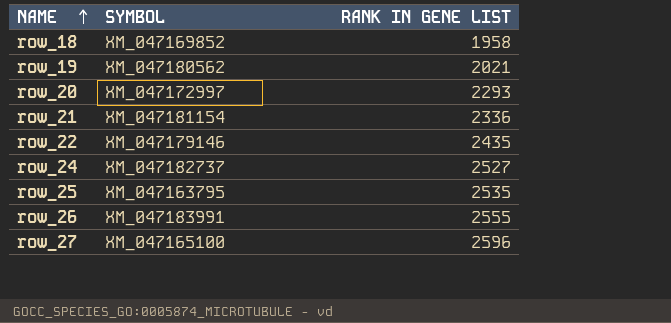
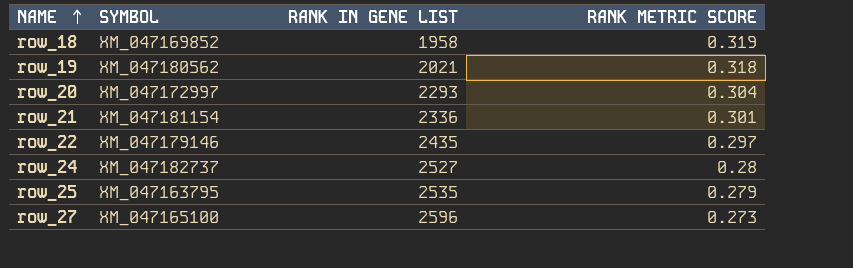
column RANK METRIC SCORE | position: none -> 4
row row_26: XM_047183991 | 2555 -> none

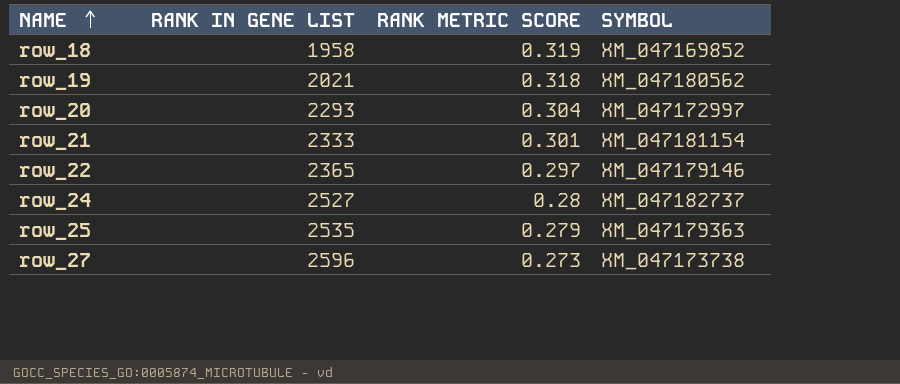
column SYMBOL | position: 2 -> 4
row_21 | RANK IN GENE LIST: 2336 -> 2333
row_22 | RANK IN GENE LIST: 2435 -> 2365
row_25 | SYMBOL: XM_047163795 -> XM_047179363
row_27 | SYMBOL: XM_047165100 -> XM_047173738

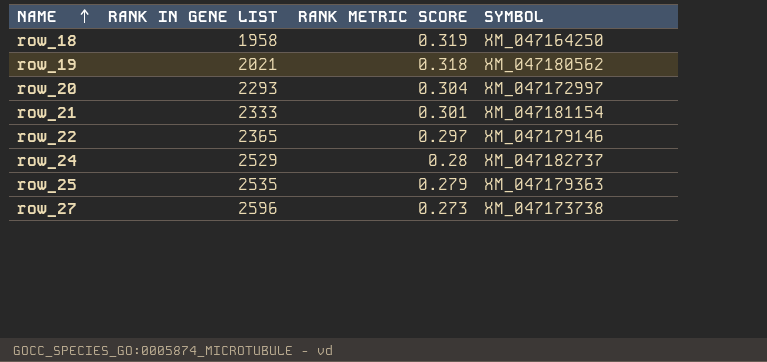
row_18 | SYMBOL: XM_047169852 -> XM_047164250
row_24 | RANK IN GENE LIST: 2527 -> 2529

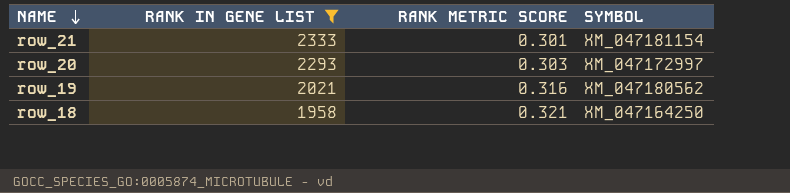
filter: none -> RANK IN GENE LIST <= 2333
row order: NAME ascending -> NAME descending
row_20 | RANK METRIC SCORE: 0.304 -> 0.303
row_19 | RANK METRIC SCORE: 0.318 -> 0.316
row_18 | RANK METRIC SCORE: 0.319 -> 0.321

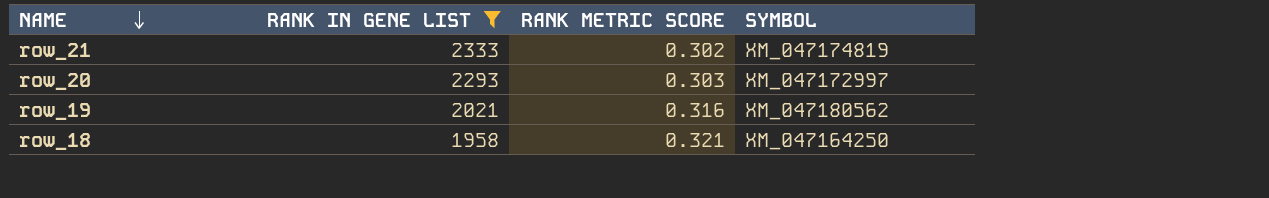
row_21 | RANK METRIC SCORE: 0.301 -> 0.302
row_21 | SYMBOL: XM_047181154 -> XM_047174819

